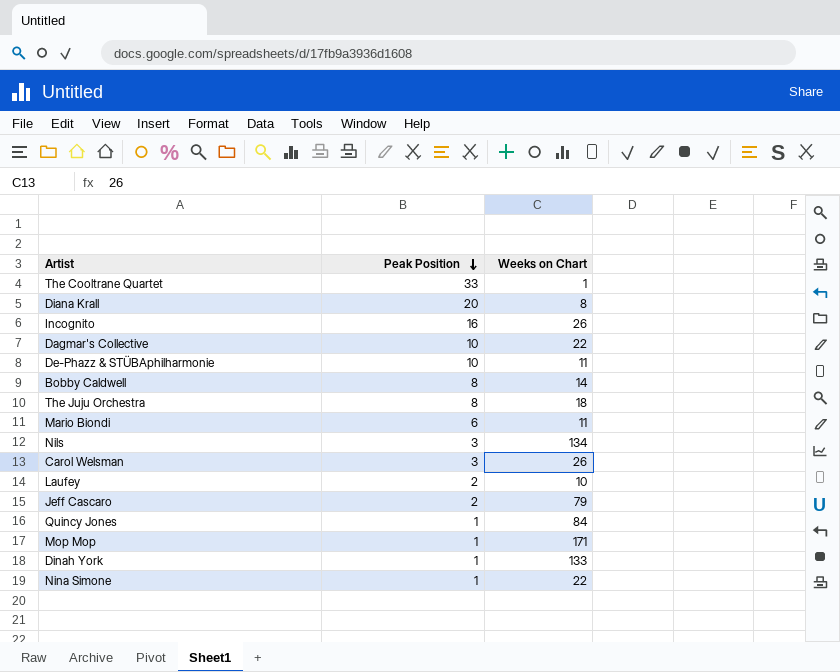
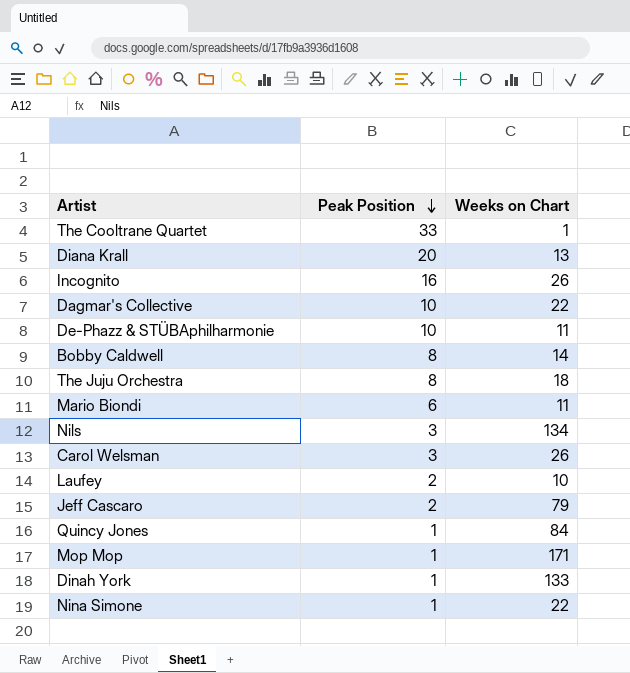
Diana Krall | Weeks on Chart: 8 -> 13

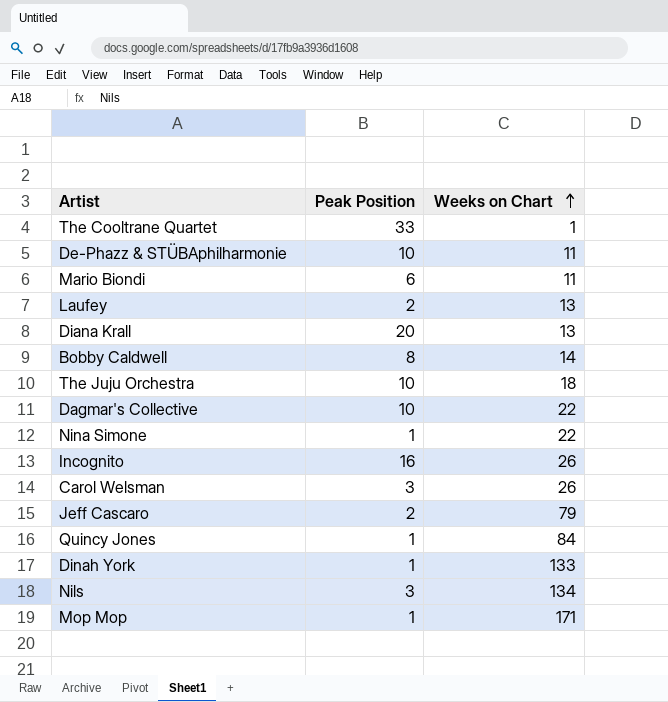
row order: Peak Position descending -> Weeks on Chart ascending
Laufey | Weeks on Chart: 10 -> 13
The Juju Orchestra | Peak Position: 8 -> 10

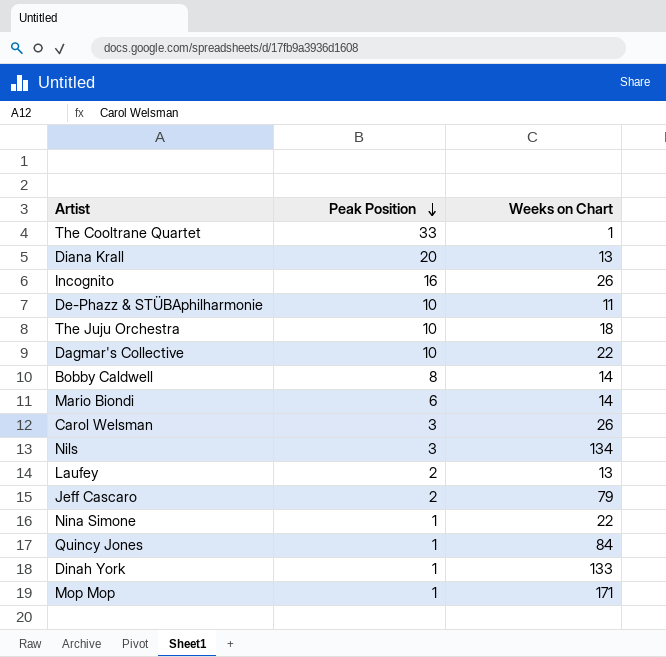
row order: Weeks on Chart ascending -> Peak Position descending
Mario Biondi | Weeks on Chart: 11 -> 14

